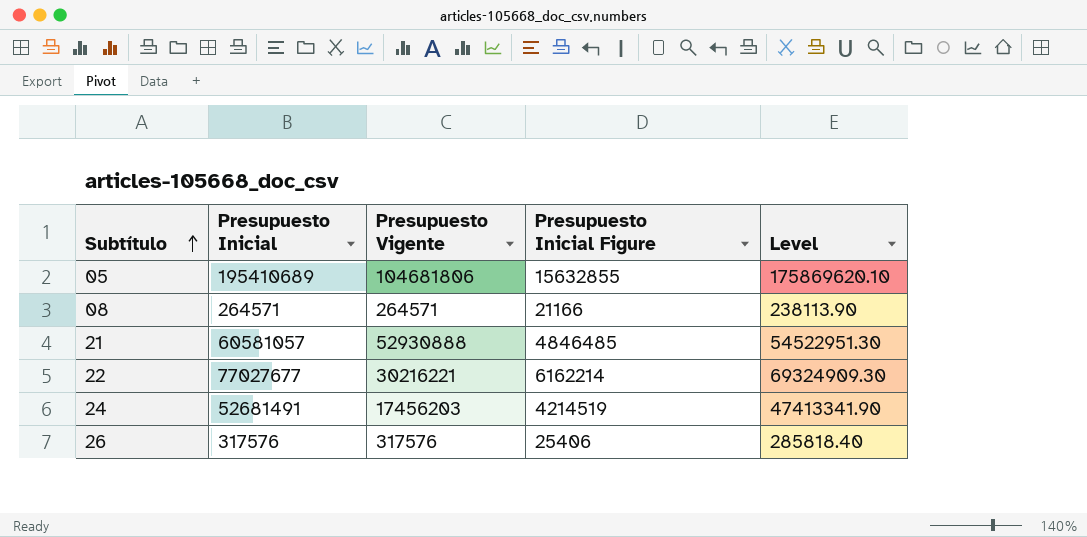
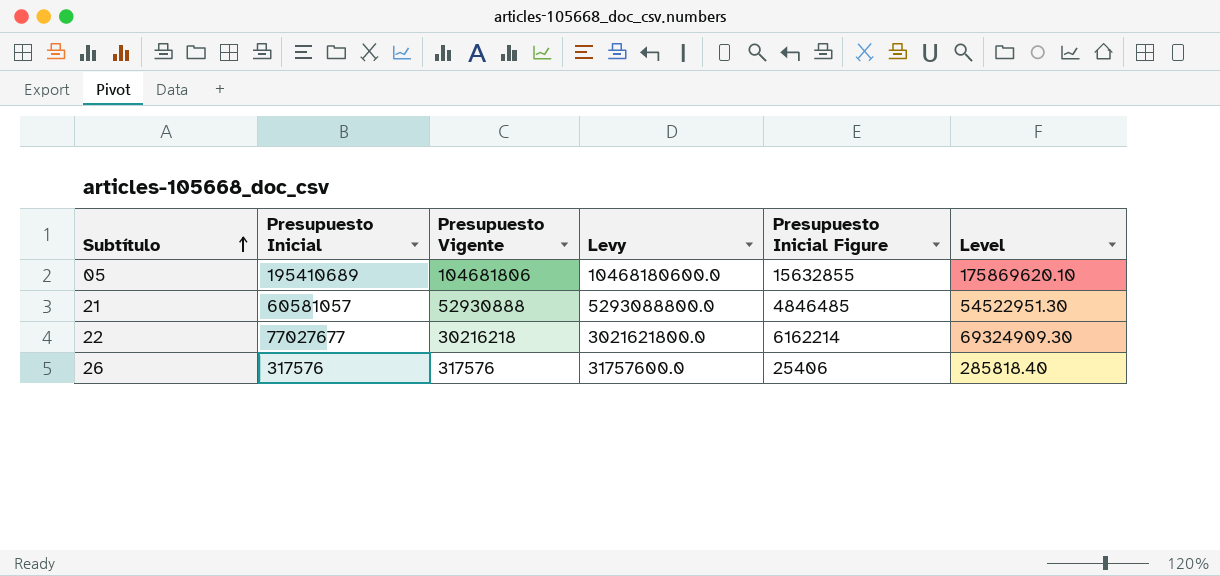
column Levy | formula: none -> [Presupuesto Vigente] * 100
row 08: 264571 | 264571 | 21166 | 238113.90 -> none
row 24: 52681491 | 17456203 | 4214519 | 47413341.90 -> none
22 | Presupuesto Vigente: 30216221 -> 30216218

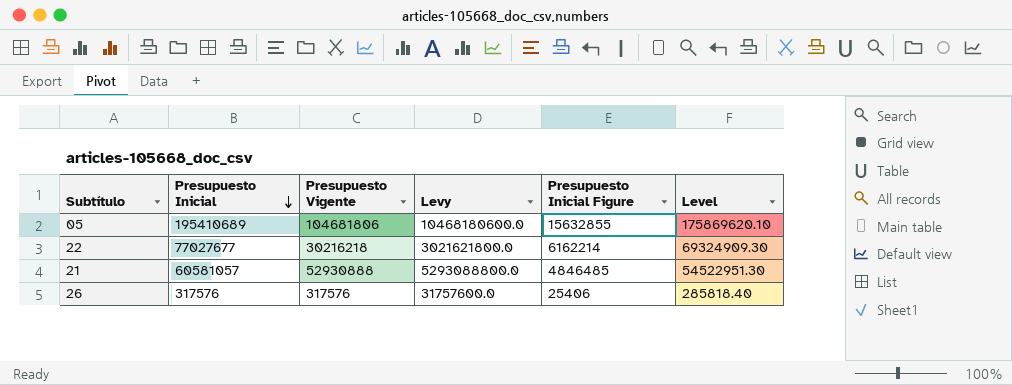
row order: Subtítulo ascending -> Presupuesto Inicial descending

